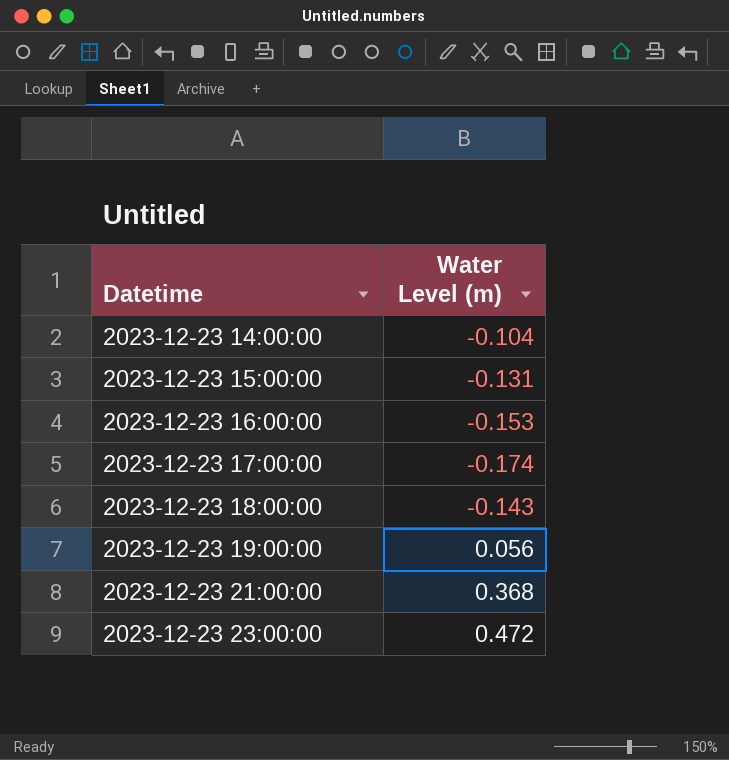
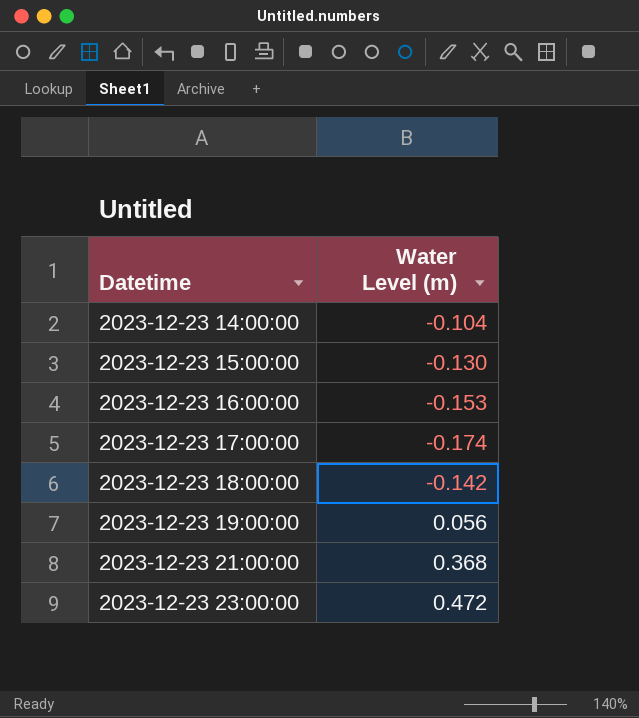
2023-12-23 15:00:00 | Water Level (m): -0.131 -> -0.130
2023-12-23 18:00:00 | Water Level (m): -0.143 -> -0.142

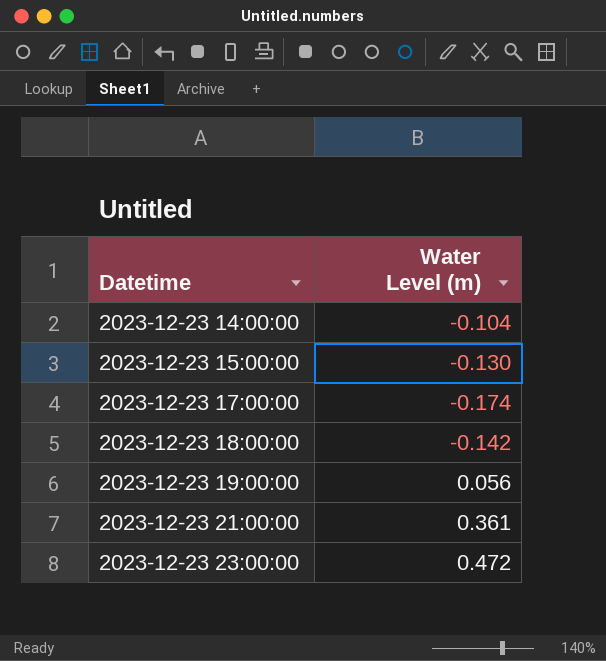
row 2023-12-23 16:00:00: -0.153 -> none
2023-12-23 21:00:00 | Water Level (m): 0.368 -> 0.361

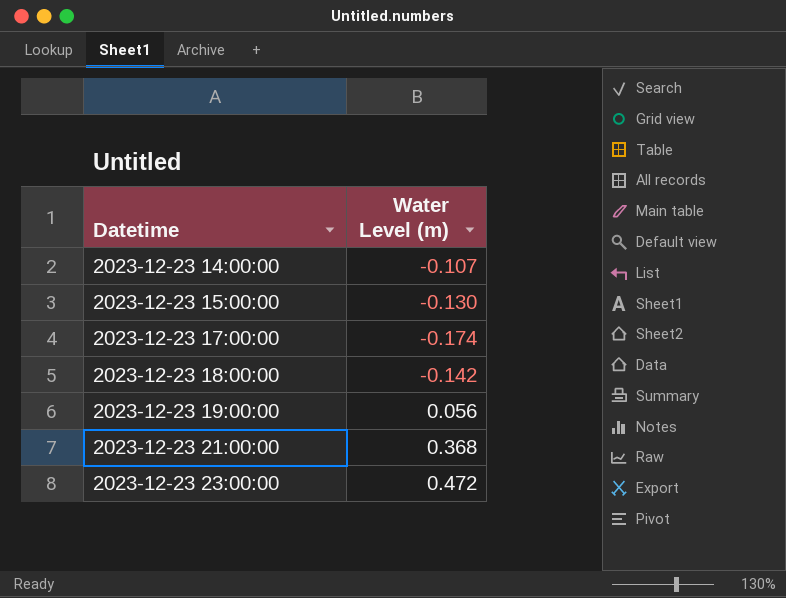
2023-12-23 14:00:00 | Water Level (m): -0.104 -> -0.107
2023-12-23 21:00:00 | Water Level (m): 0.361 -> 0.368

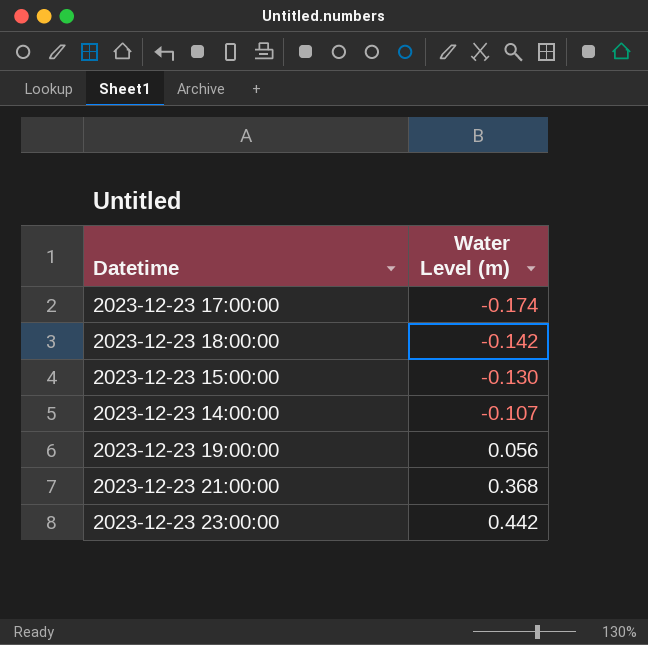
row order: Datetime ascending -> Water Level (m) ascending
2023-12-23 23:00:00 | Water Level (m): 0.472 -> 0.442

